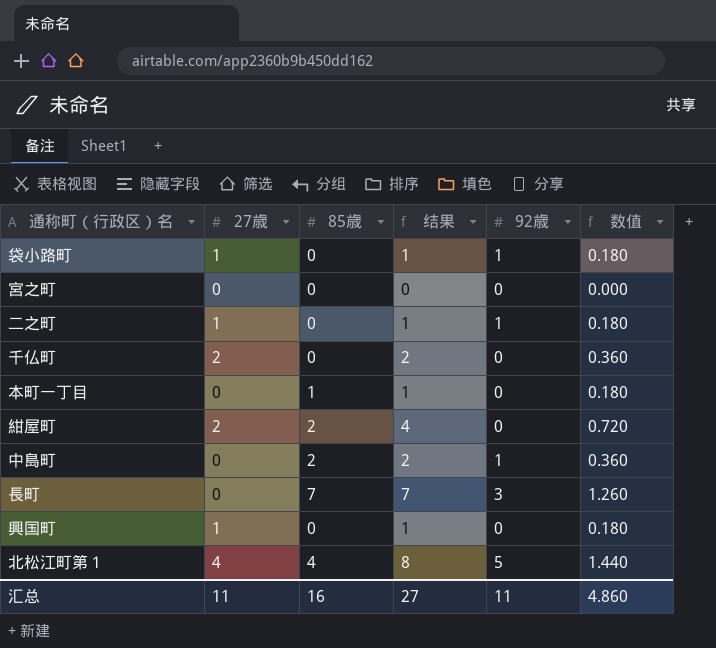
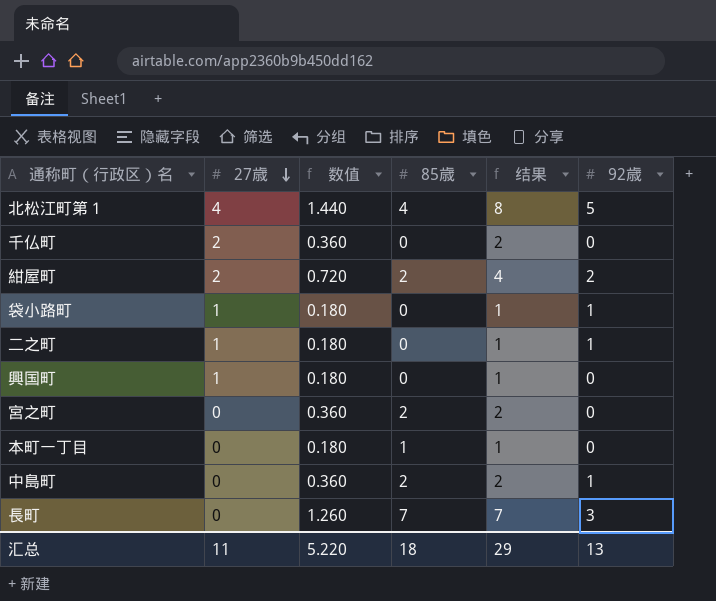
row order: none -> 27歳 descending
column 数值 | position: 6 -> 3
紺屋町 | 92歳: 0 -> 2
宮之町 | 数值: 0.000 -> 0.360
宮之町 | 85歳: 0 -> 2
宮之町 | 结果: 0 -> 2
汇总 | 数值: 4.860 -> 5.220
汇总 | 85歳: 16 -> 18
汇总 | 结果: 27 -> 29
汇总 | 92歳: 11 -> 13

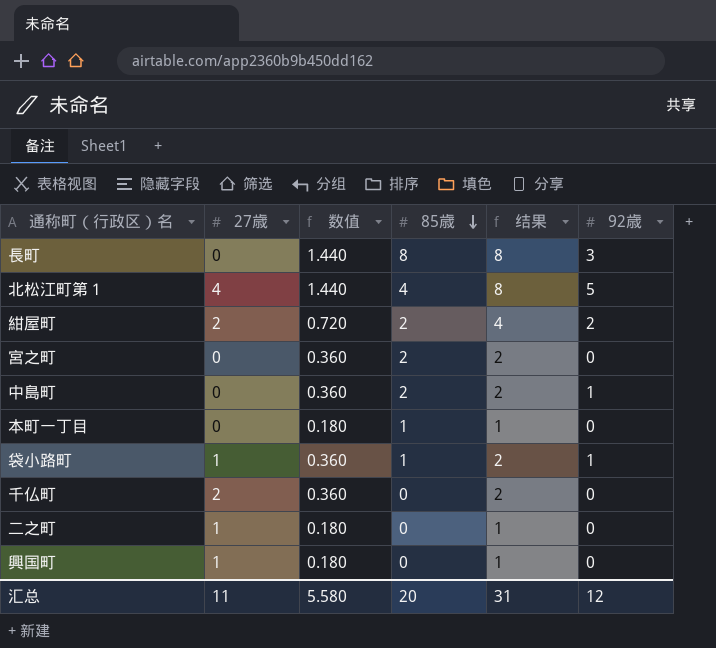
row order: 27歳 descending -> 85歳 descending
長町 | 数值: 1.260 -> 1.440
長町 | 85歳: 7 -> 8
長町 | 结果: 7 -> 8
袋小路町 | 数值: 0.180 -> 0.360
袋小路町 | 85歳: 0 -> 1
袋小路町 | 结果: 1 -> 2
二之町 | 92歳: 1 -> 0
汇总 | 数值: 5.220 -> 5.580
汇总 | 85歳: 18 -> 20
汇总 | 结果: 29 -> 31
汇总 | 92歳: 13 -> 12

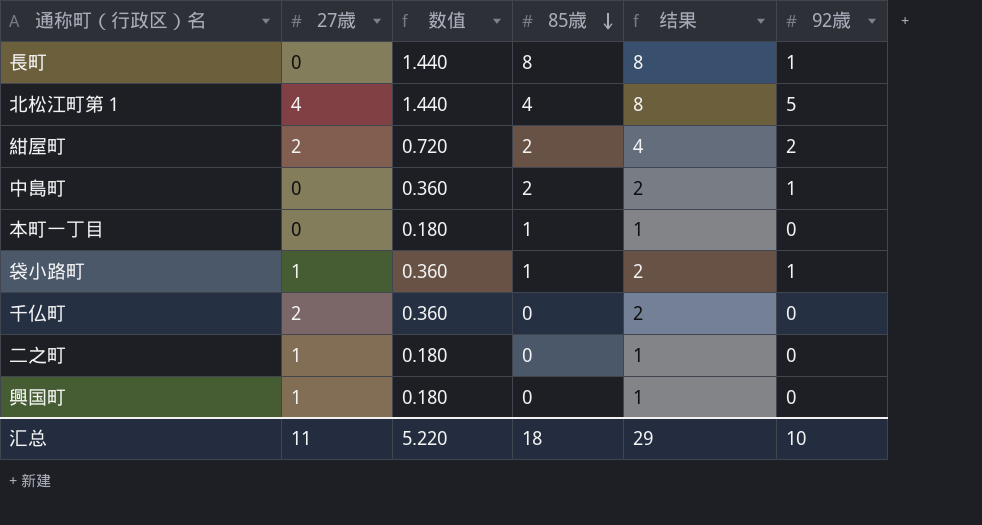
row 宮之町: 0 | 0.360 | 2 | 2 | 0 -> none
長町 | 92歳: 3 -> 1
汇总 | 数值: 5.580 -> 5.220
汇总 | 85歳: 20 -> 18
汇总 | 结果: 31 -> 29
汇总 | 92歳: 12 -> 10

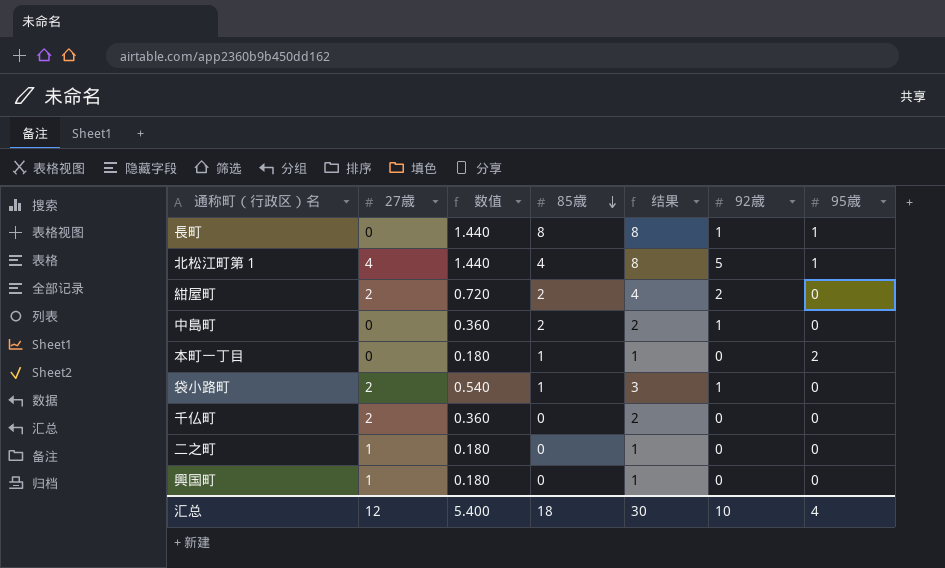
column 95歳 | position: none -> 7
袋小路町 | 27歳: 1 -> 2
袋小路町 | 数值: 0.360 -> 0.540
袋小路町 | 结果: 2 -> 3
汇总 | 27歳: 11 -> 12
汇总 | 数值: 5.220 -> 5.400
汇总 | 结果: 29 -> 30

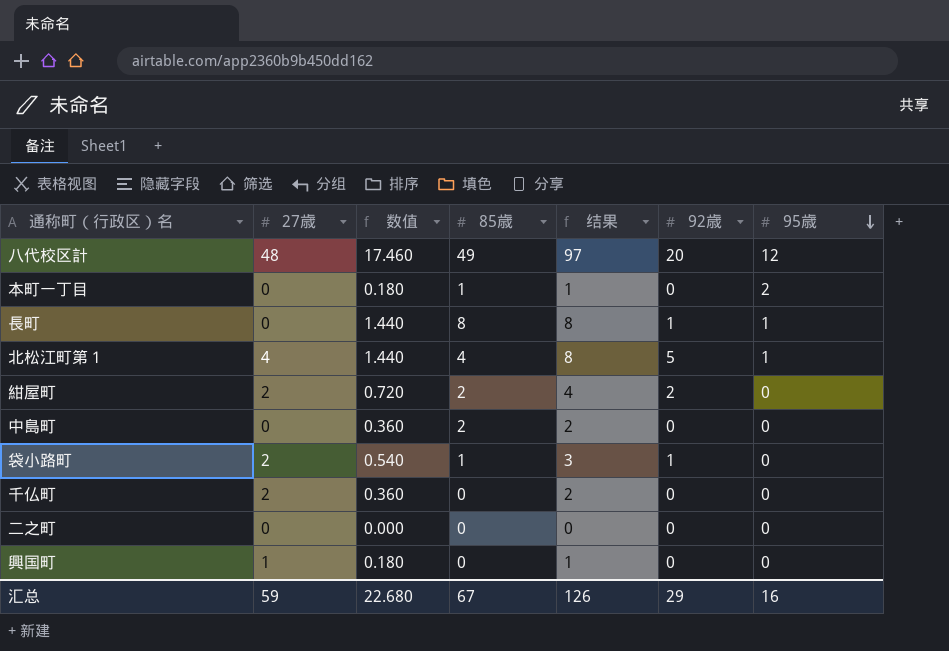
row order: 85歳 descending -> 95歳 descending
row 八代校区計: none -> 48 | 17.460 | 49 | 97 | 20 | 12
中島町 | 92歳: 1 -> 0
二之町 | 27歳: 1 -> 0
二之町 | 数值: 0.180 -> 0.000
二之町 | 结果: 1 -> 0
汇总 | 27歳: 12 -> 59
汇总 | 数值: 5.400 -> 22.680
汇总 | 85歳: 18 -> 67
汇总 | 结果: 30 -> 126
汇总 | 92歳: 10 -> 29
汇总 | 95歳: 4 -> 16

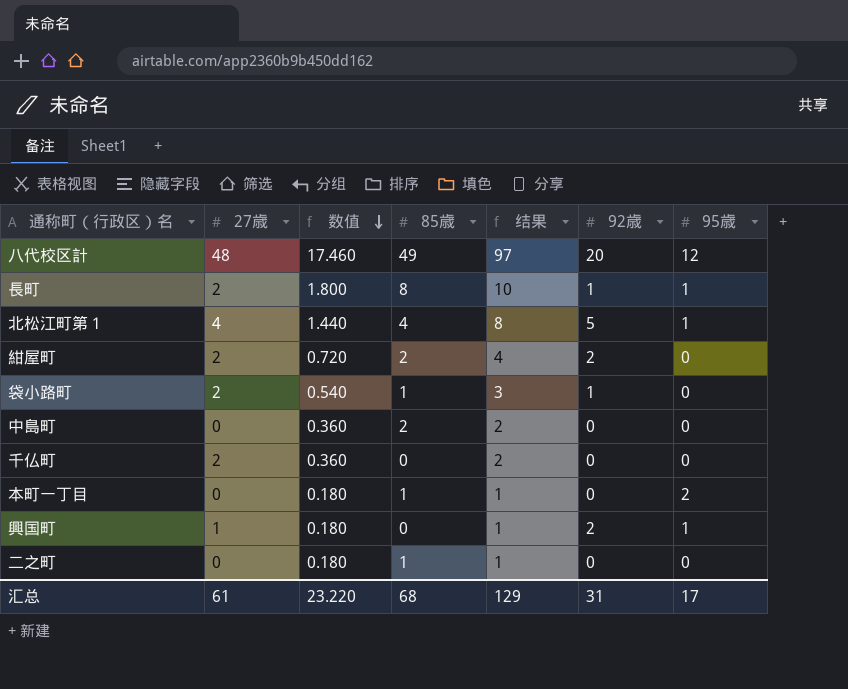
row order: 95歳 descending -> 数值 descending
長町 | 27歳: 0 -> 2
長町 | 数值: 1.440 -> 1.800
長町 | 结果: 8 -> 10
興国町 | 92歳: 0 -> 2
興国町 | 95歳: 0 -> 1
二之町 | 数值: 0.000 -> 0.180
二之町 | 85歳: 0 -> 1
二之町 | 结果: 0 -> 1
汇总 | 27歳: 59 -> 61
汇总 | 数值: 22.680 -> 23.220
汇总 | 85歳: 67 -> 68
汇总 | 结果: 126 -> 129
汇总 | 92歳: 29 -> 31
汇总 | 95歳: 16 -> 17

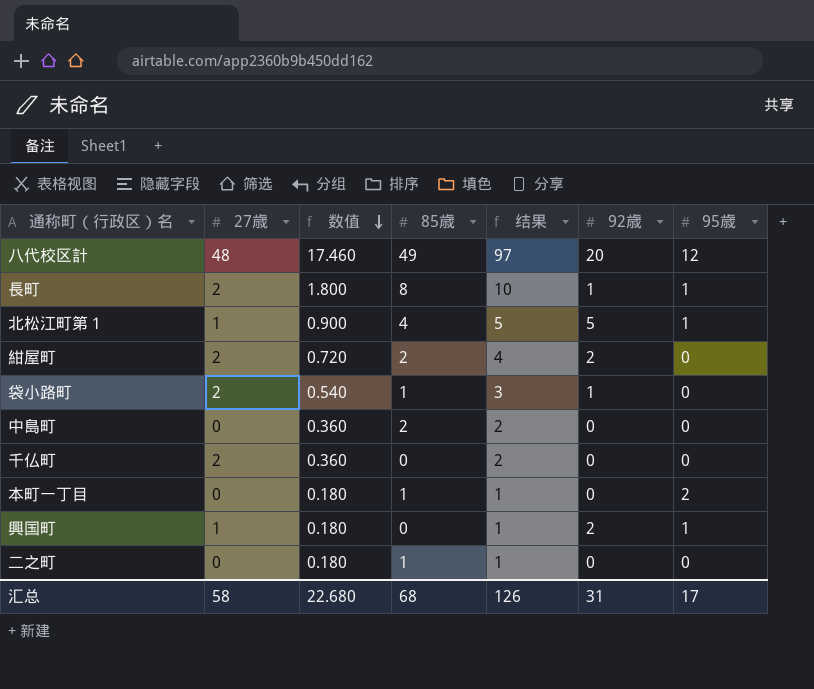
北松江町第１ | 27歳: 4 -> 1
北松江町第１ | 数值: 1.440 -> 0.900
北松江町第１ | 结果: 8 -> 5
汇总 | 27歳: 61 -> 58
汇总 | 数值: 23.220 -> 22.680
汇总 | 结果: 129 -> 126

